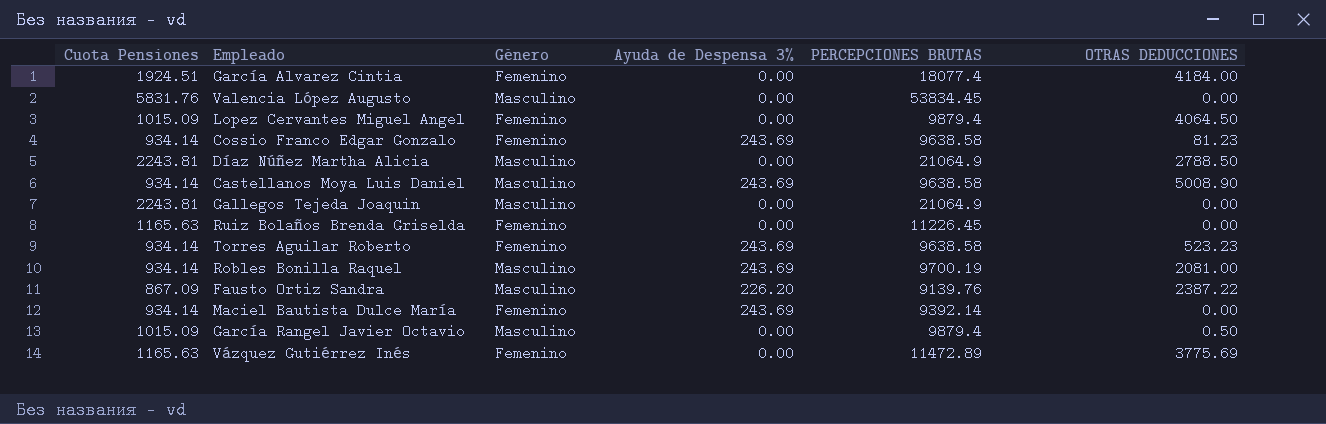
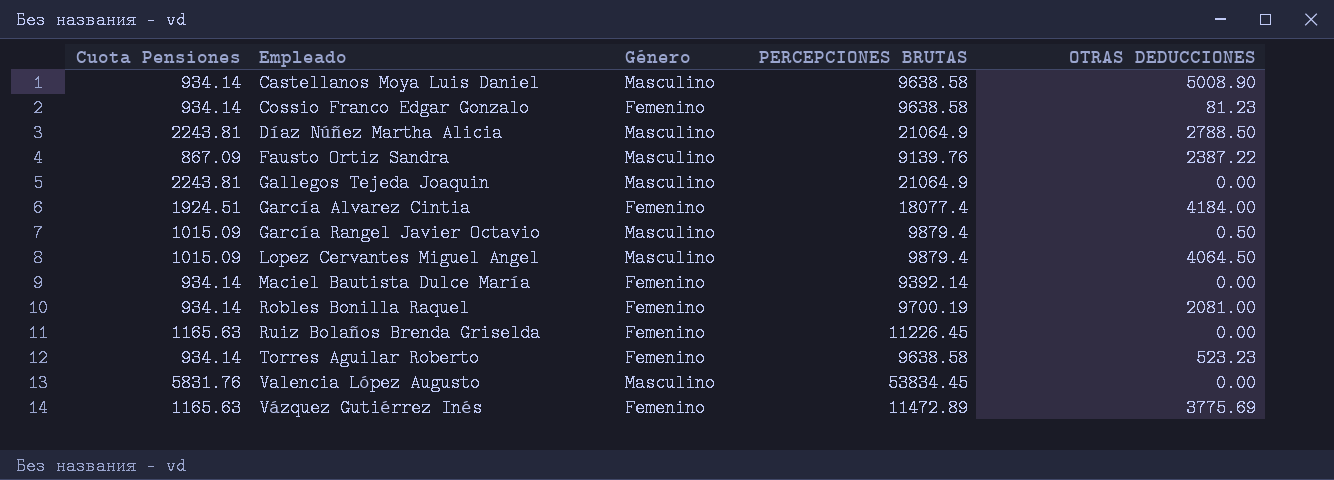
row order: none -> Empleado ascending
column Ayuda de Despensa 3% | position: 4 -> none
Lopez Cervantes Miguel Angel | Género: Femenino -> Masculino
Robles Bonilla Raquel | Género: Masculino -> Femenino

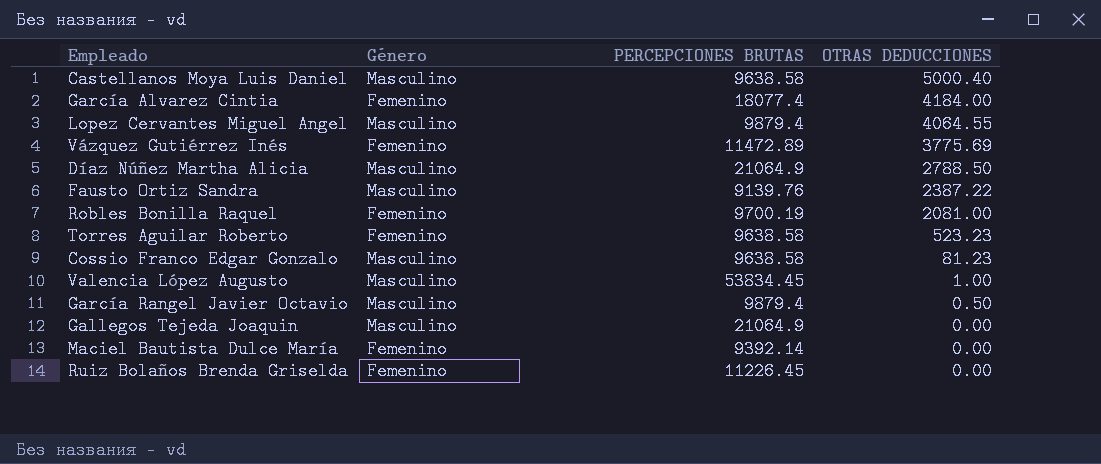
row order: Empleado ascending -> OTRAS DEDUCCIONES descending
column Cuota Pensiones | position: 1 -> none
Castellanos Moya Luis Daniel | OTRAS DEDUCCIONES: 5008.90 -> 5000.40
Lopez Cervantes Miguel Angel | OTRAS DEDUCCIONES: 4064.50 -> 4064.55
Cossio Franco Edgar Gonzalo | Género: Femenino -> Masculino
Valencia López Augusto | OTRAS DEDUCCIONES: 0.00 -> 1.00

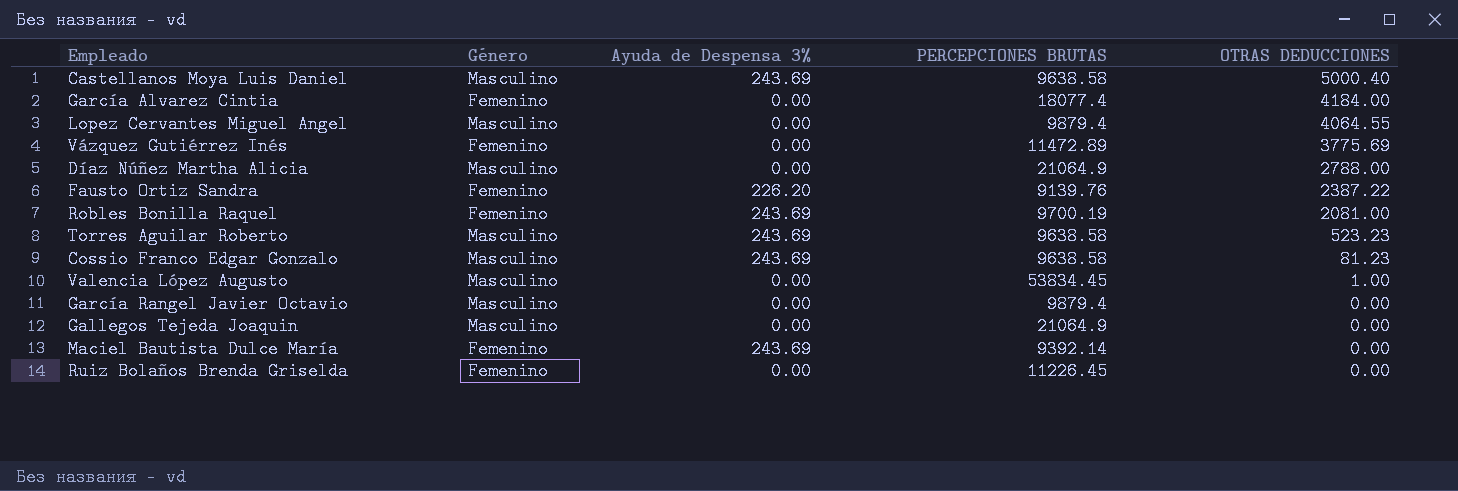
column Ayuda de Despensa 3% | position: none -> 3
Díaz Núñez Martha Alicia | OTRAS DEDUCCIONES: 2788.50 -> 2788.00
Fausto Ortiz Sandra | Género: Masculino -> Femenino
Torres Aguilar Roberto | Género: Femenino -> Masculino
García Rangel Javier Octavio | OTRAS DEDUCCIONES: 0.50 -> 0.00

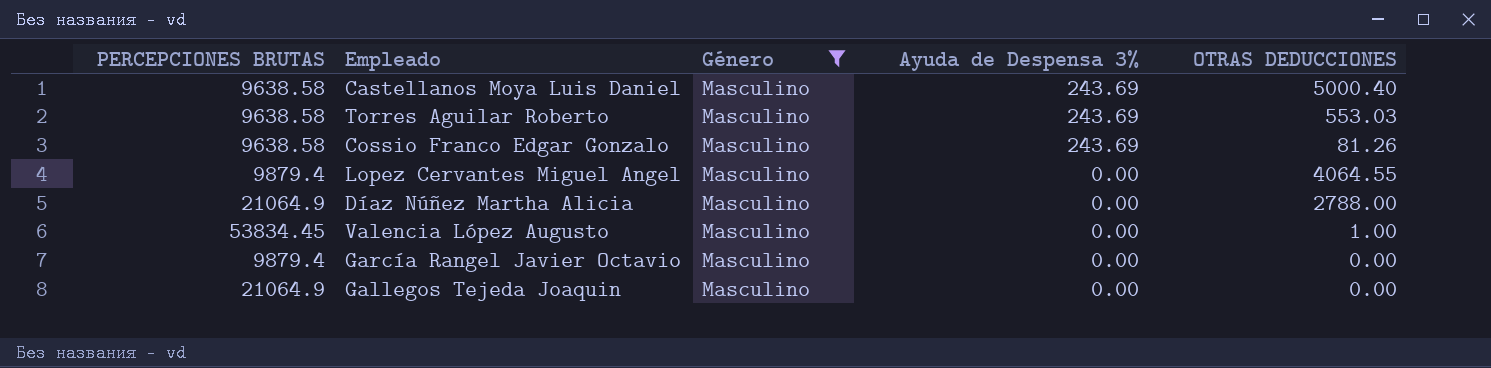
filter: none -> Género = Masculino
row order: OTRAS DEDUCCIONES descending -> Ayuda de Despensa 3% descending
column PERCEPCIONES BRUTAS | position: 4 -> 1
Torres Aguilar Roberto | OTRAS DEDUCCIONES: 523.23 -> 553.03
Cossio Franco Edgar Gonzalo | OTRAS DEDUCCIONES: 81.23 -> 81.26

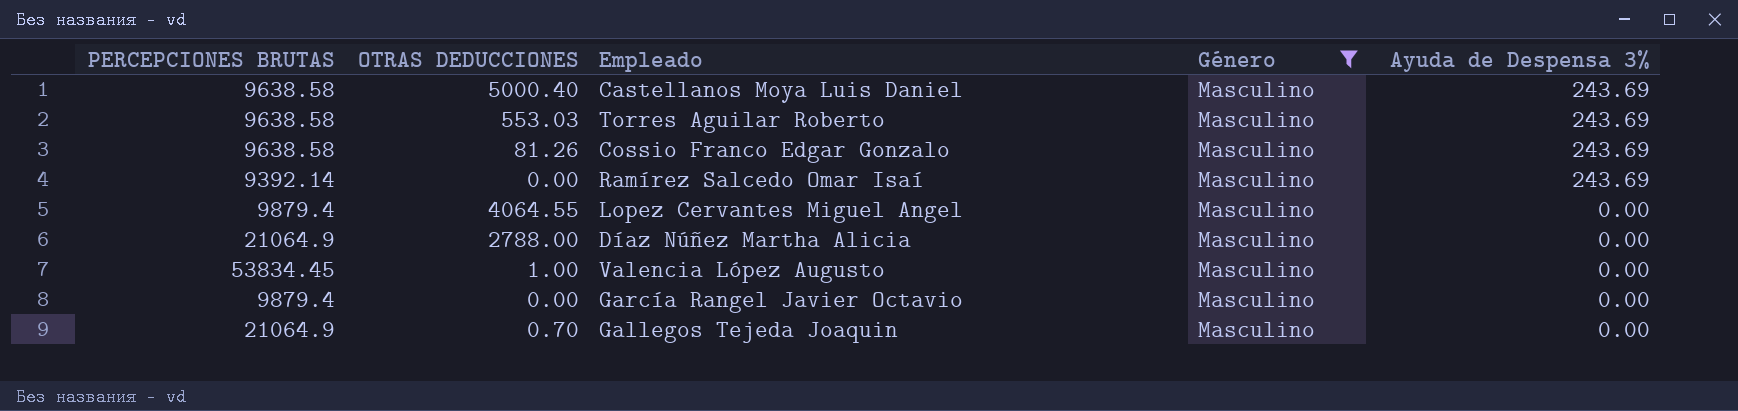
column OTRAS DEDUCCIONES | position: 5 -> 2
row Ramírez Salcedo Omar Isaí: none -> 9392.14 | 0.00 | Masculino | 243.69
Gallegos Tejeda Joaquin | OTRAS DEDUCCIONES: 0.00 -> 0.70

